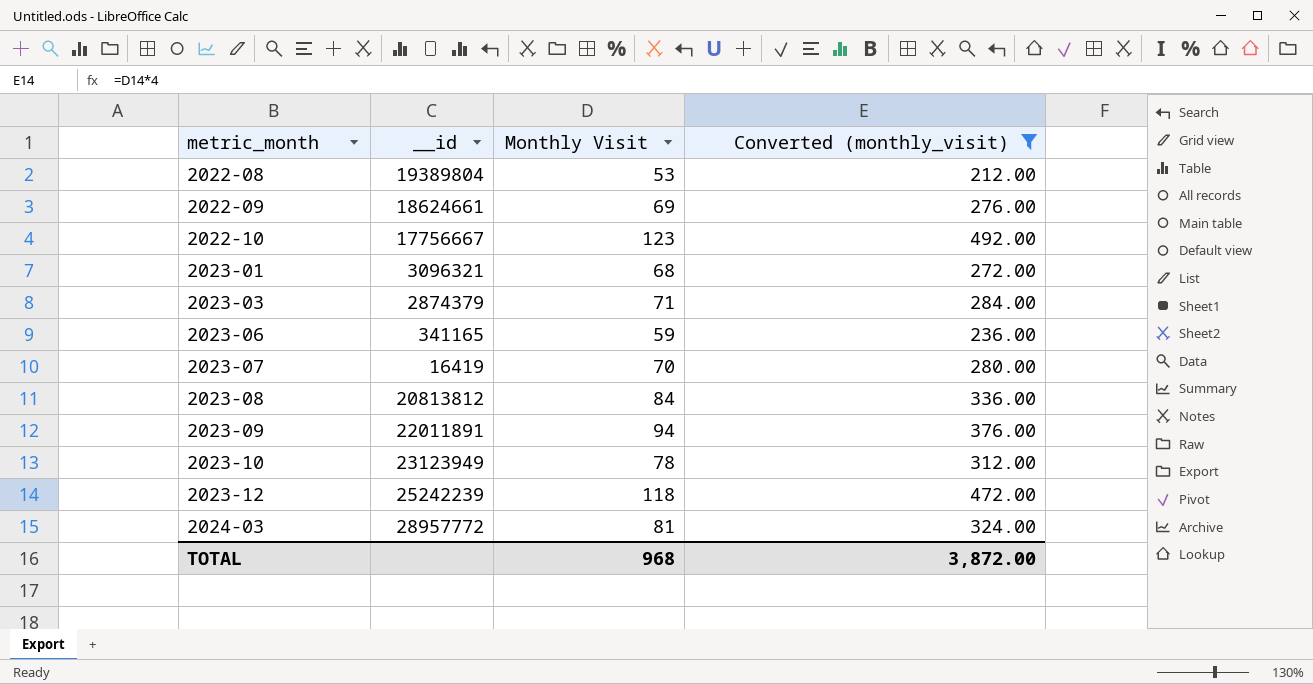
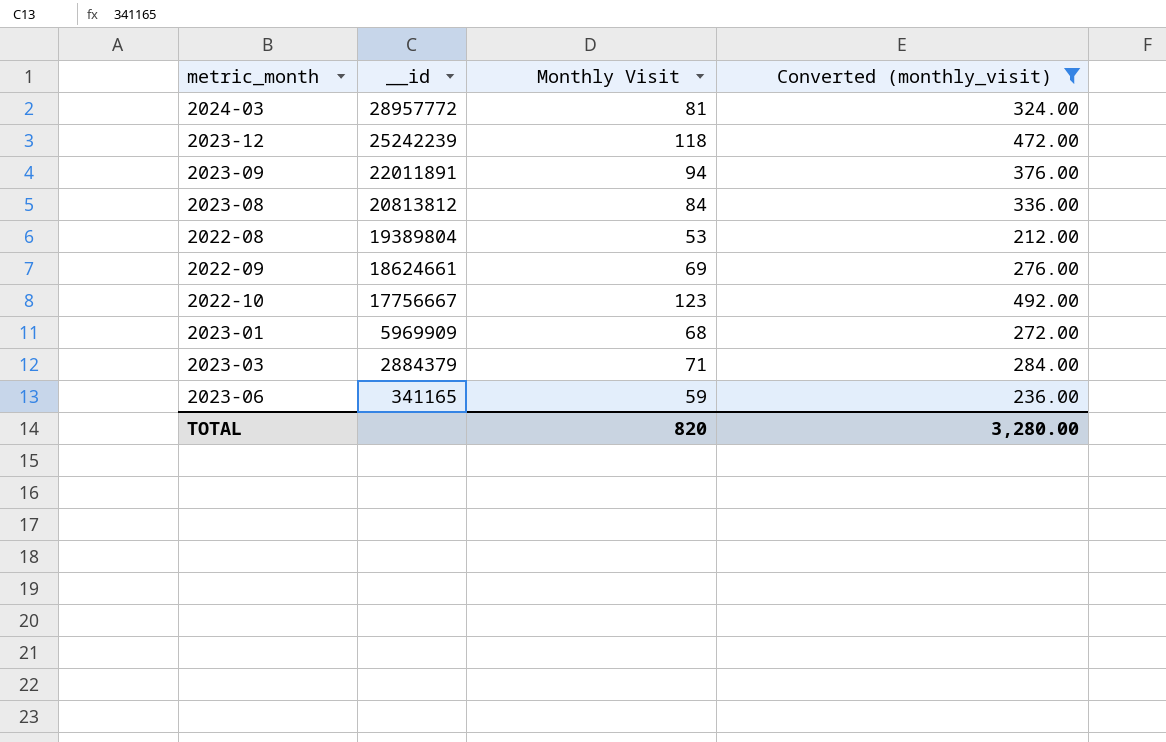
row order: metric_month ascending -> __id descending
row 2023-07: 16419 | 70 | 280.00 -> none
row 2023-10: 23123949 | 78 | 312.00 -> none
2023-01 | __id: 3096321 -> 5969909
2023-03 | __id: 2874379 -> 2884379
TOTAL | Monthly Visit: 968 -> 820
TOTAL | Converted (monthly_visit): 3,872.00 -> 3,280.00

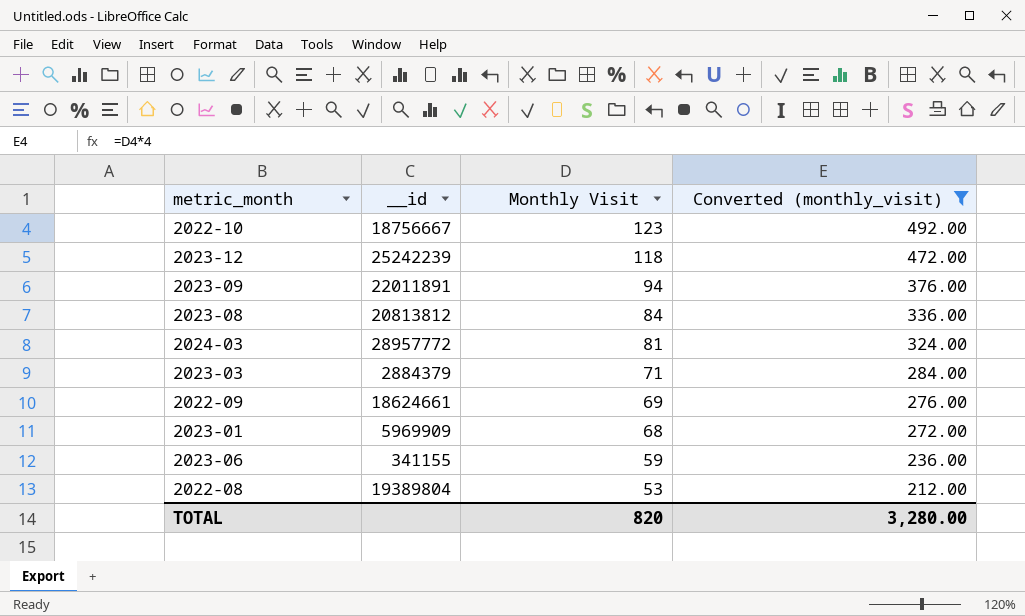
row order: __id descending -> Monthly Visit descending
2022-10 | __id: 17756667 -> 18756667
2023-06 | __id: 341165 -> 341155

